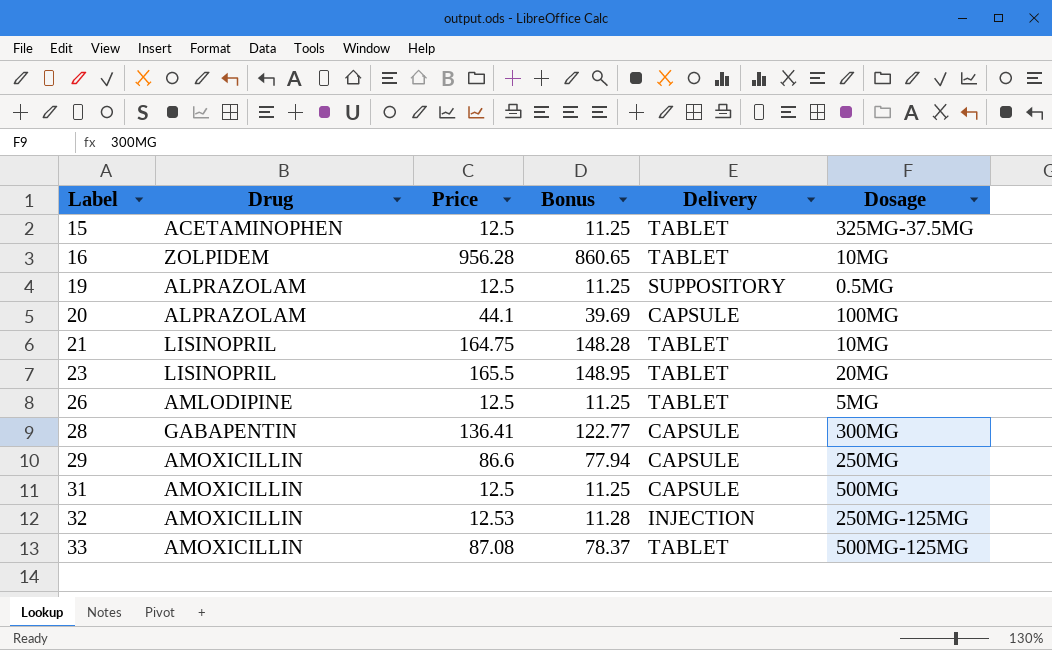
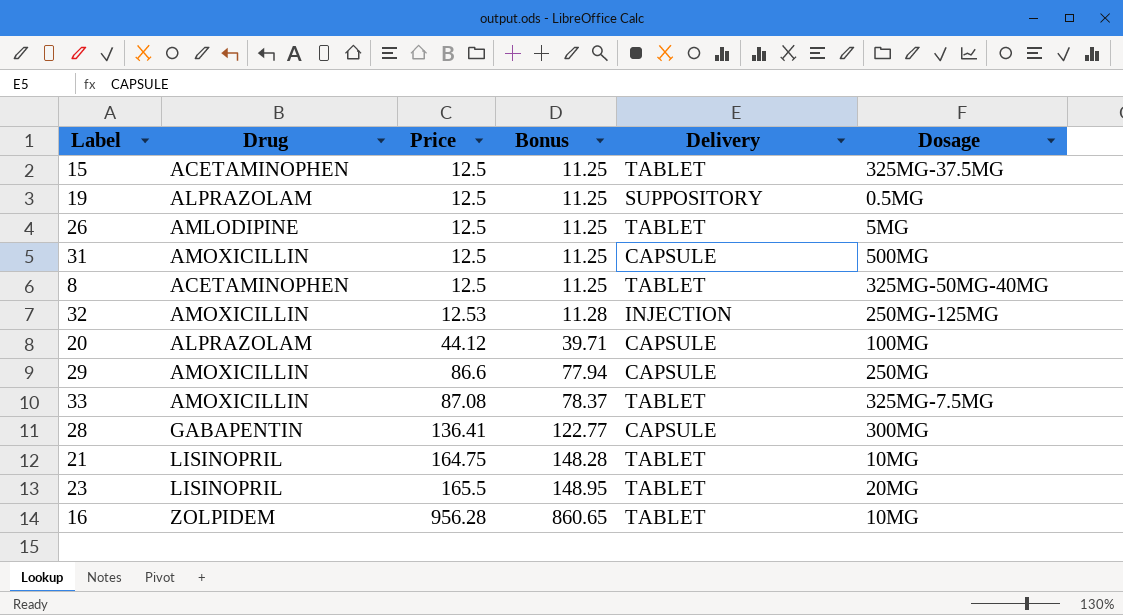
row order: Label ascending -> Price ascending
row 8: none -> ACETAMINOPHEN | 12.5 | 11.25 | TABLET | 325MG-50MG-40MG
20 | Price: 44.1 -> 44.12
20 | Bonus: 39.69 -> 39.71
33 | Dosage: 500MG-125MG -> 325MG-7.5MG

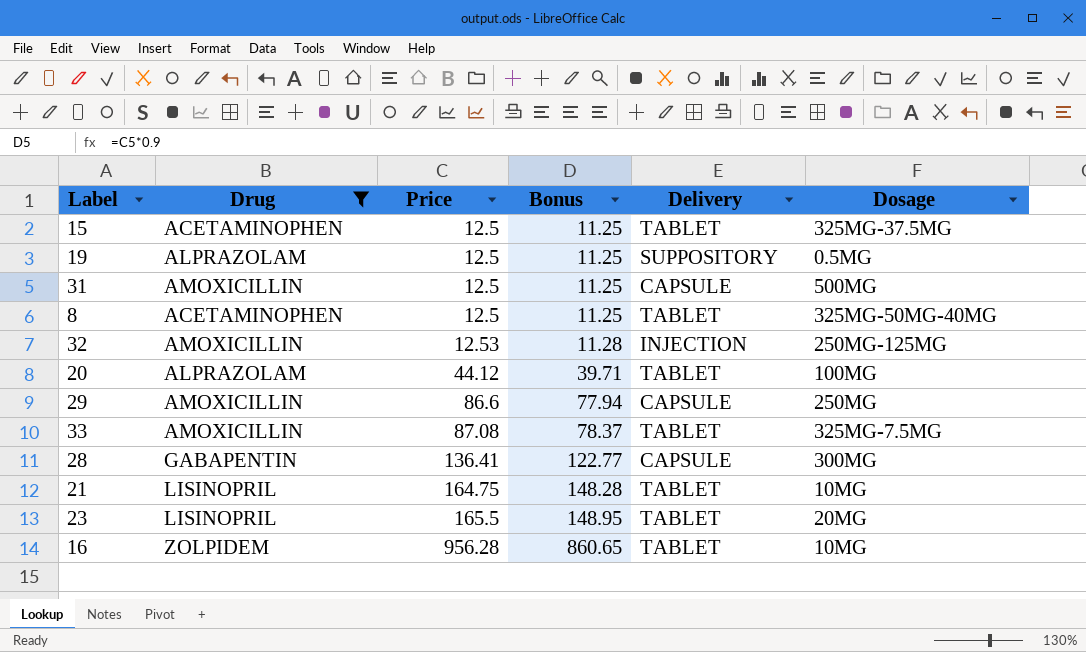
filter: none -> Drug != AMLODIPINE
20 | Delivery: CAPSULE -> TABLET

